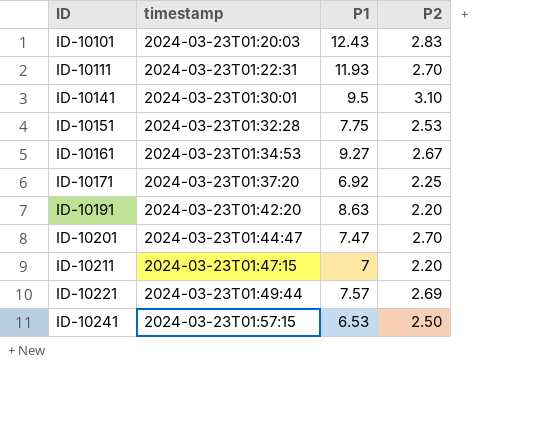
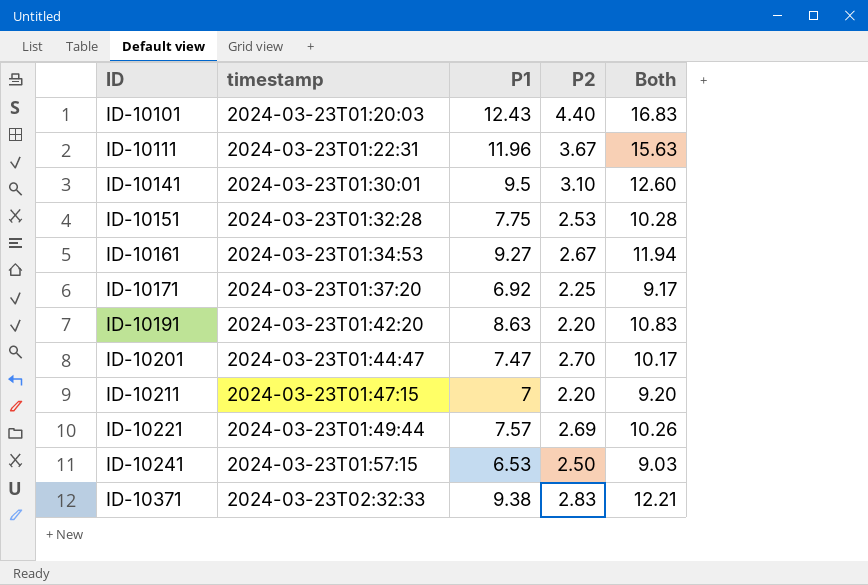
column Both | formula: none -> [P1] + [P2]
ID-10101 | P2: 2.83 -> 4.40
ID-10111 | P1: 11.93 -> 11.96
ID-10111 | P2: 2.70 -> 3.67
row ID-10371: none -> 2024-03-23T02:32:33 | 9.38 | 2.83 | 12.21

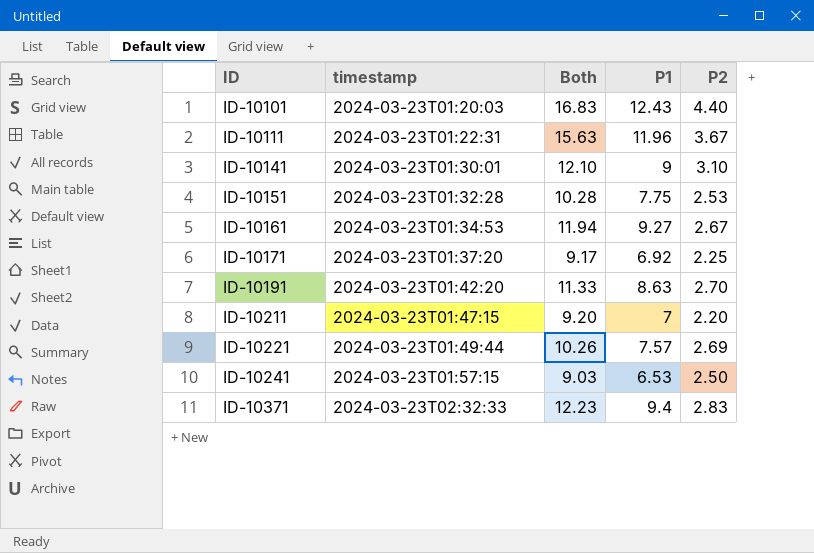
column Both | position: 5 -> 3
row ID-10201: 2024-03-23T01:44:47 | 7.47 | 2.70 | 10.17 -> none
ID-10141 | Both: 12.60 -> 12.10
ID-10141 | P1: 9.5 -> 9
ID-10191 | Both: 10.83 -> 11.33
ID-10191 | P2: 2.20 -> 2.70
ID-10371 | Both: 12.21 -> 12.23
ID-10371 | P1: 9.38 -> 9.4

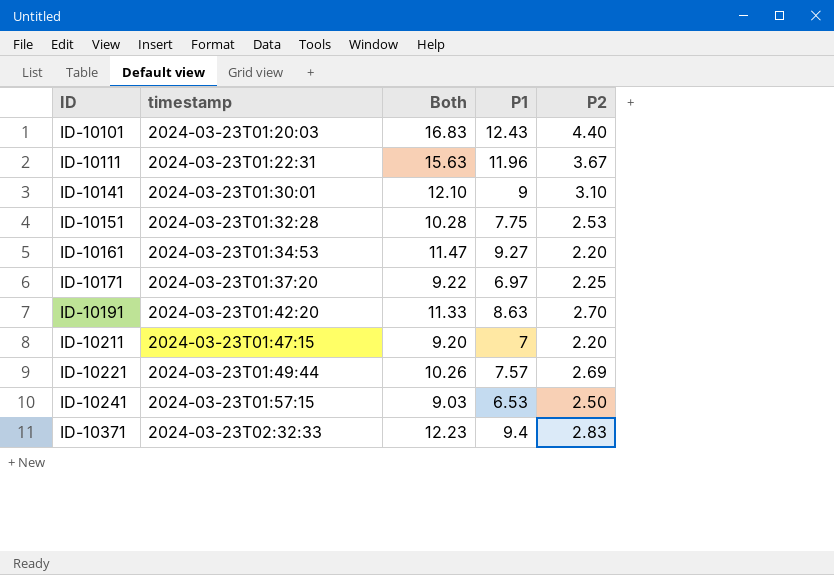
ID-10161 | Both: 11.94 -> 11.47
ID-10161 | P2: 2.67 -> 2.20
ID-10171 | Both: 9.17 -> 9.22
ID-10171 | P1: 6.92 -> 6.97

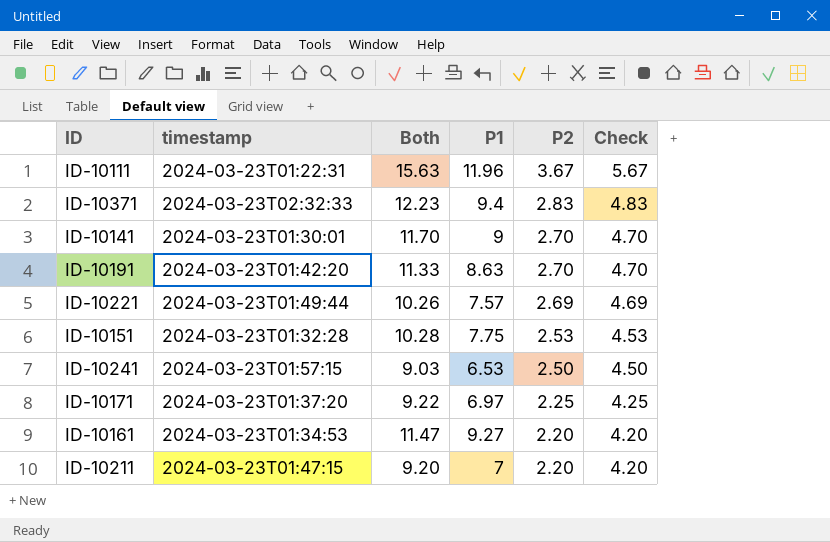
row order: ID ascending -> P2 descending
column Check | formula: none -> [P2] + 2
row ID-10101: 2024-03-23T01:20:03 | 16.83 | 12.43 | 4.40 -> none
ID-10141 | Both: 12.10 -> 11.70
ID-10141 | P2: 3.10 -> 2.70

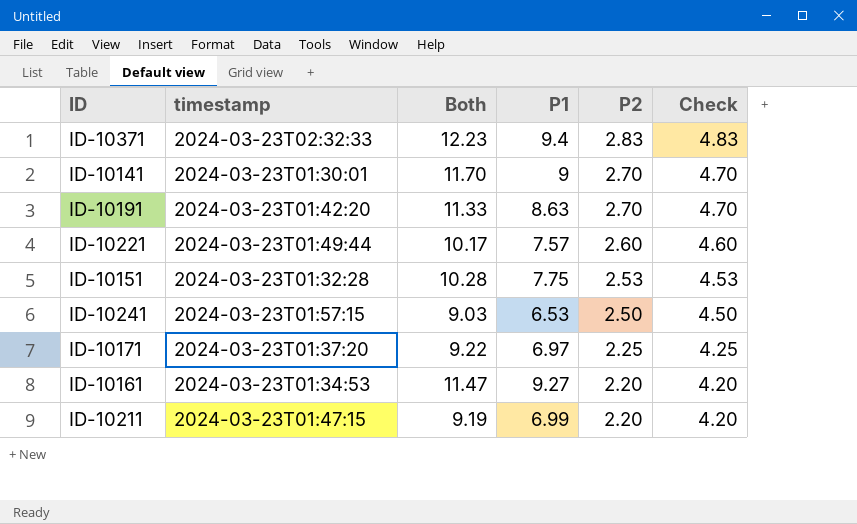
row ID-10111: 2024-03-23T01:22:31 | 15.63 | 11.96 | 3.67 | 5.67 -> none
ID-10221 | Both: 10.26 -> 10.17
ID-10221 | P2: 2.69 -> 2.60
ID-10221 | Check: 4.69 -> 4.60
ID-10211 | Both: 9.20 -> 9.19
ID-10211 | P1: 7 -> 6.99

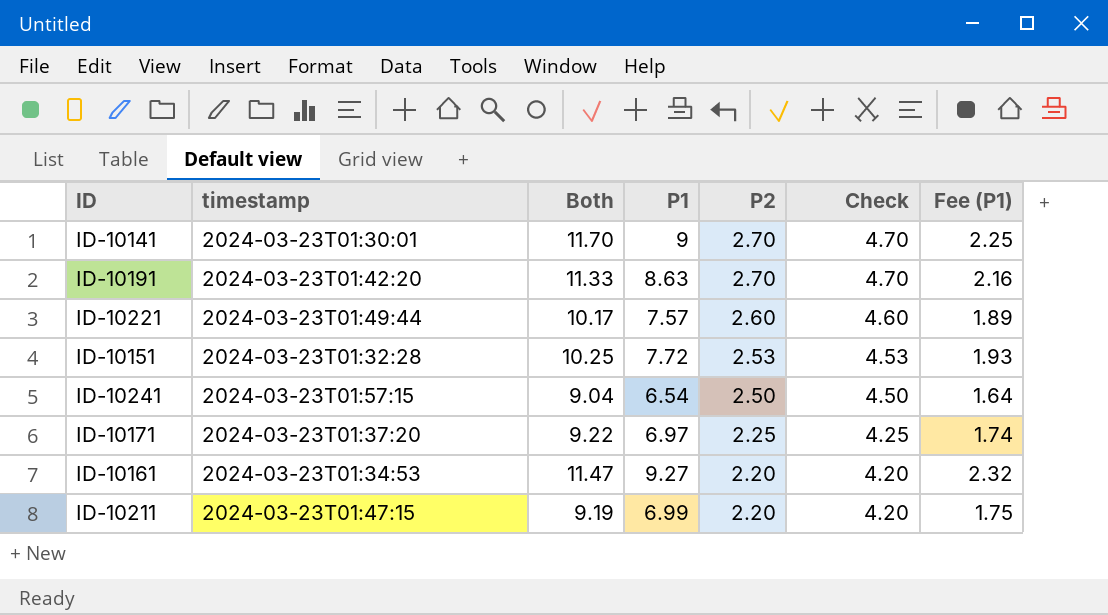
column Fee (P1) | formula: none -> [P1] * 0.25
row ID-10371: 2024-03-23T02:32:33 | 12.23 | 9.4 | 2.83 | 4.83 -> none
ID-10151 | Both: 10.28 -> 10.25
ID-10151 | P1: 7.75 -> 7.72
ID-10241 | Both: 9.03 -> 9.04
ID-10241 | P1: 6.53 -> 6.54

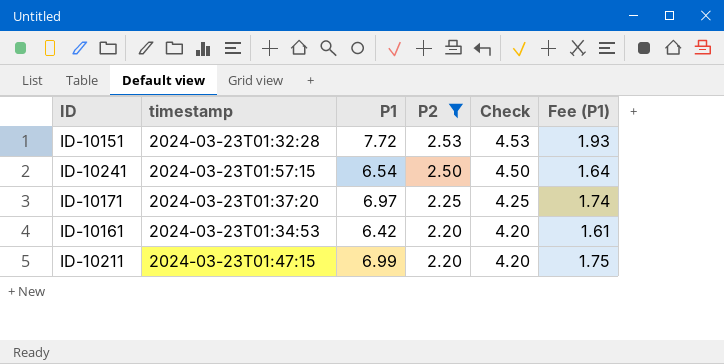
filter: none -> P2 <= 2.53
column Both | formula: [P1] + [P2] -> none
ID-10161 | P1: 9.27 -> 6.42
ID-10161 | Fee (P1): 2.32 -> 1.61

